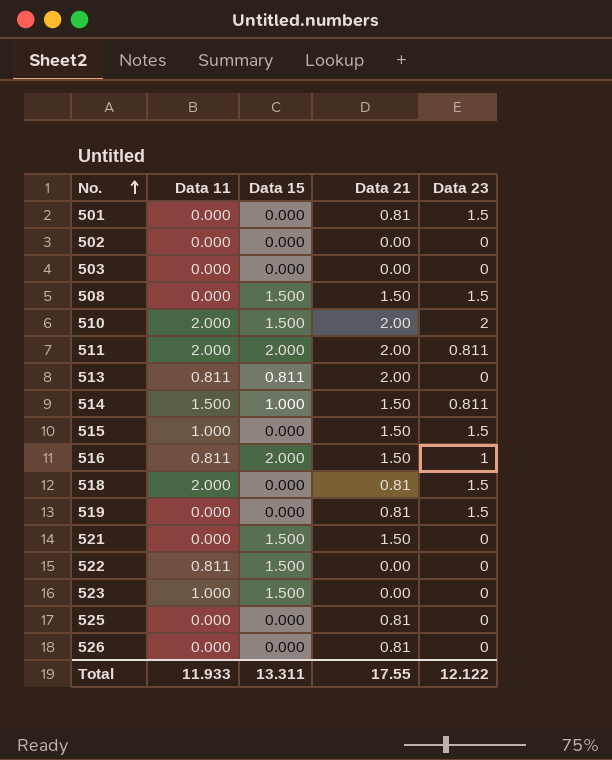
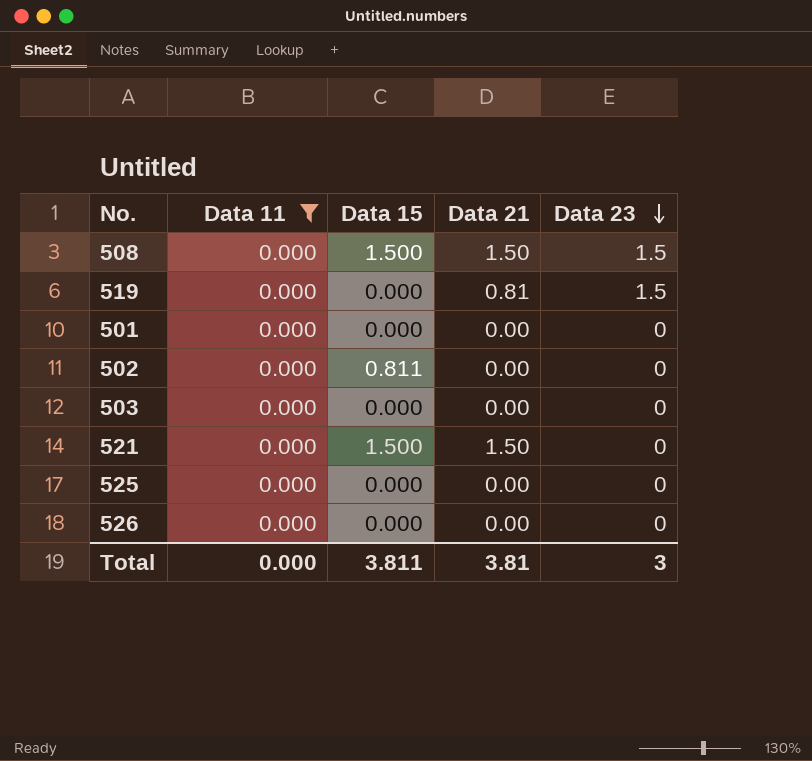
filter: none -> Data 11 = 0.000
row order: No. ascending -> Data 23 descending
501 | Data 21: 0.81 -> 0.00
501 | Data 23: 1.5 -> 0
502 | Data 15: 0.000 -> 0.811
525 | Data 21: 0.81 -> 0.00
526 | Data 21: 0.81 -> 0.00
Total | Data 11: 11.933 -> 0.000
Total | Data 15: 13.311 -> 3.811
Total | Data 21: 17.55 -> 3.81
Total | Data 23: 12.122 -> 3

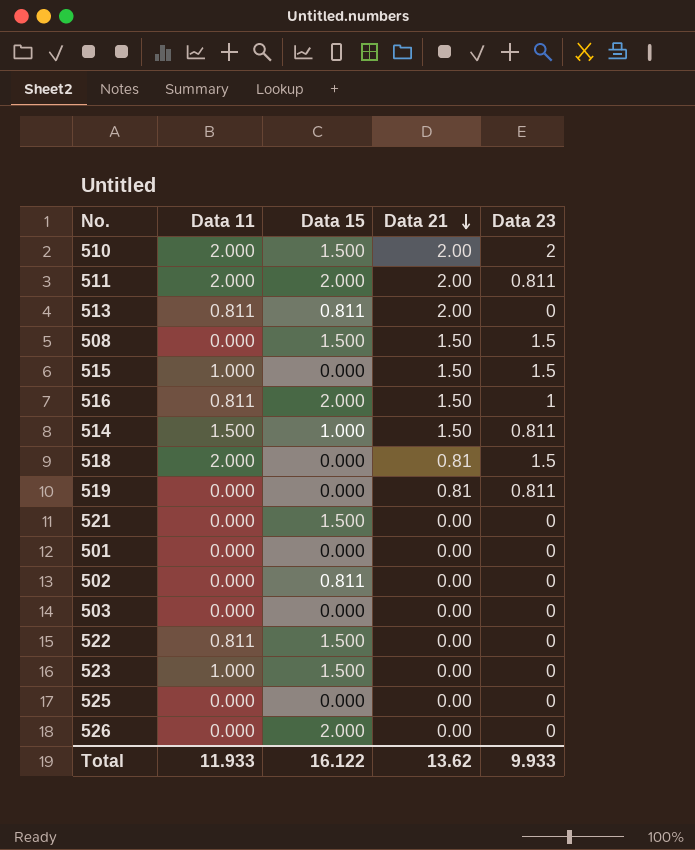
filter: Data 11 = 0.000 -> none
row order: Data 23 descending -> Data 21 descending
519 | Data 23: 1.5 -> 0.811
521 | Data 21: 1.50 -> 0.00
526 | Data 15: 0.000 -> 2.000
Total | Data 11: 0.000 -> 11.933
Total | Data 15: 3.811 -> 16.122
Total | Data 21: 3.81 -> 13.62
Total | Data 23: 3 -> 9.933

